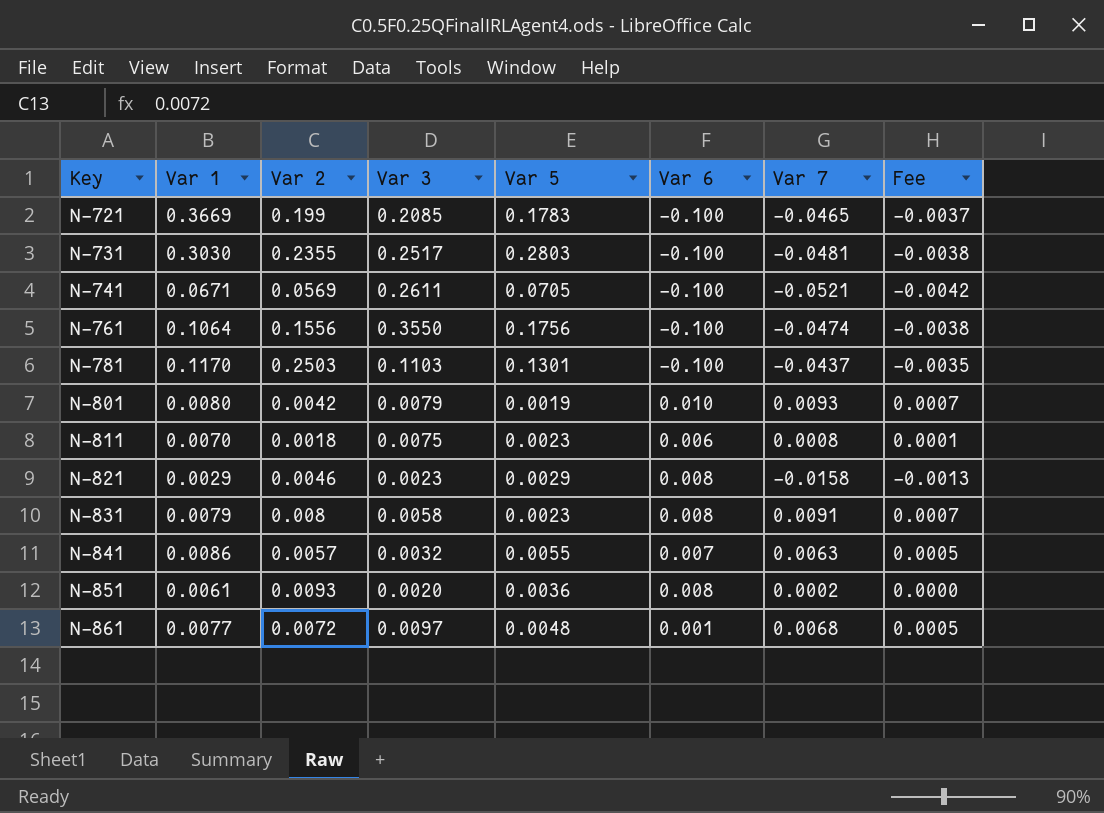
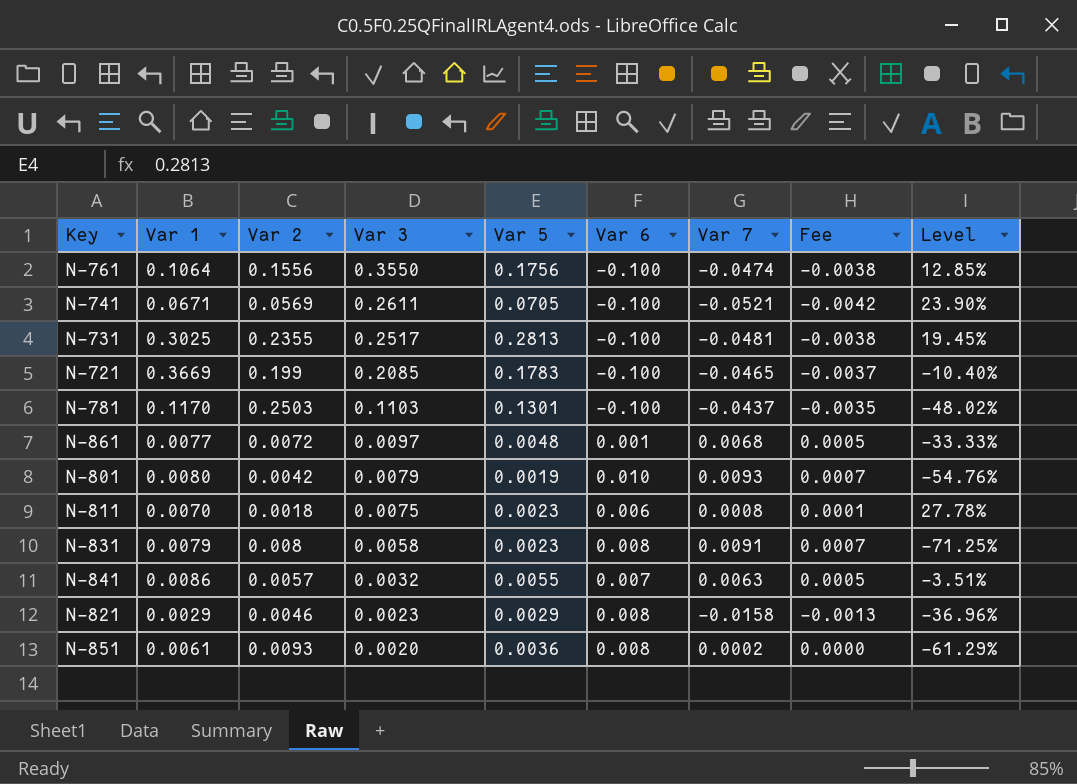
row order: Key ascending -> Var 3 descending
column Level | formula: none -> ([Var 5] - [Var 2]) / [Var 2]
N-731 | Var 1: 0.3030 -> 0.3025
N-731 | Var 5: 0.2803 -> 0.2813

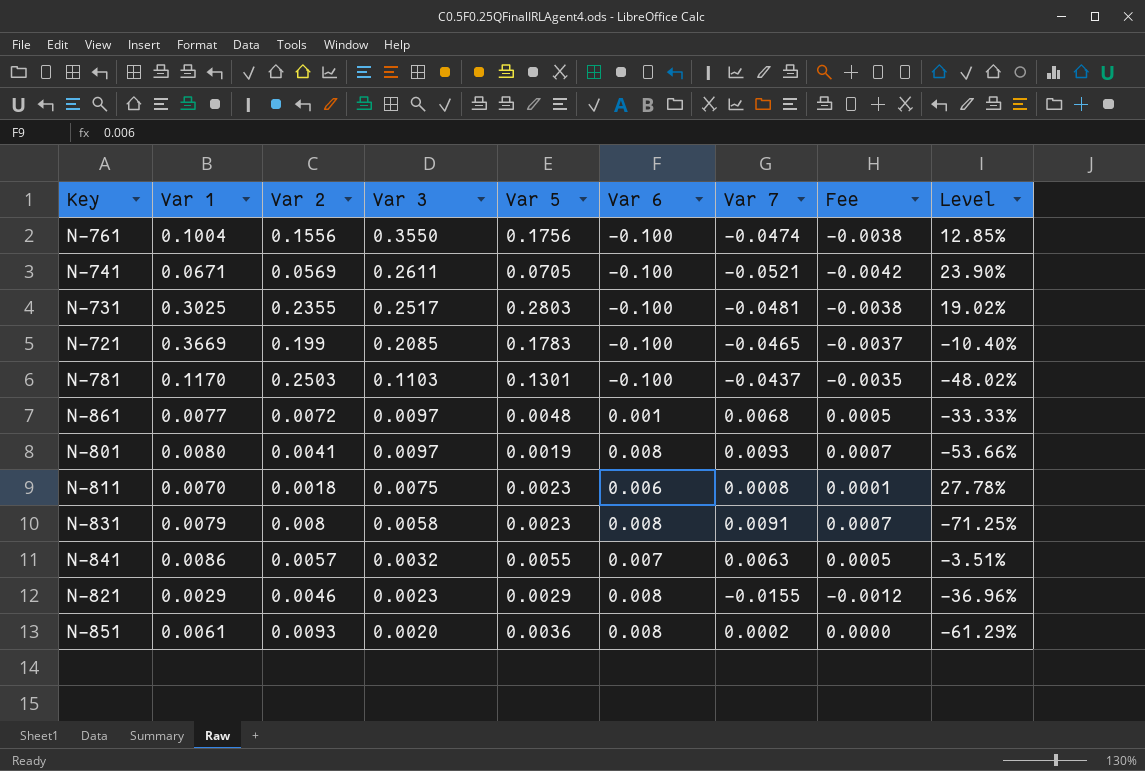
N-761 | Var 1: 0.1064 -> 0.1004
N-731 | Var 5: 0.2813 -> 0.2803
N-731 | Level: 19.45% -> 19.02%
N-801 | Var 2: 0.0042 -> 0.0041
N-801 | Var 3: 0.0079 -> 0.0097
N-801 | Var 6: 0.010 -> 0.008
N-801 | Level: -54.76% -> -53.66%
N-821 | Var 7: -0.0158 -> -0.0155
N-821 | Fee: -0.0013 -> -0.0012

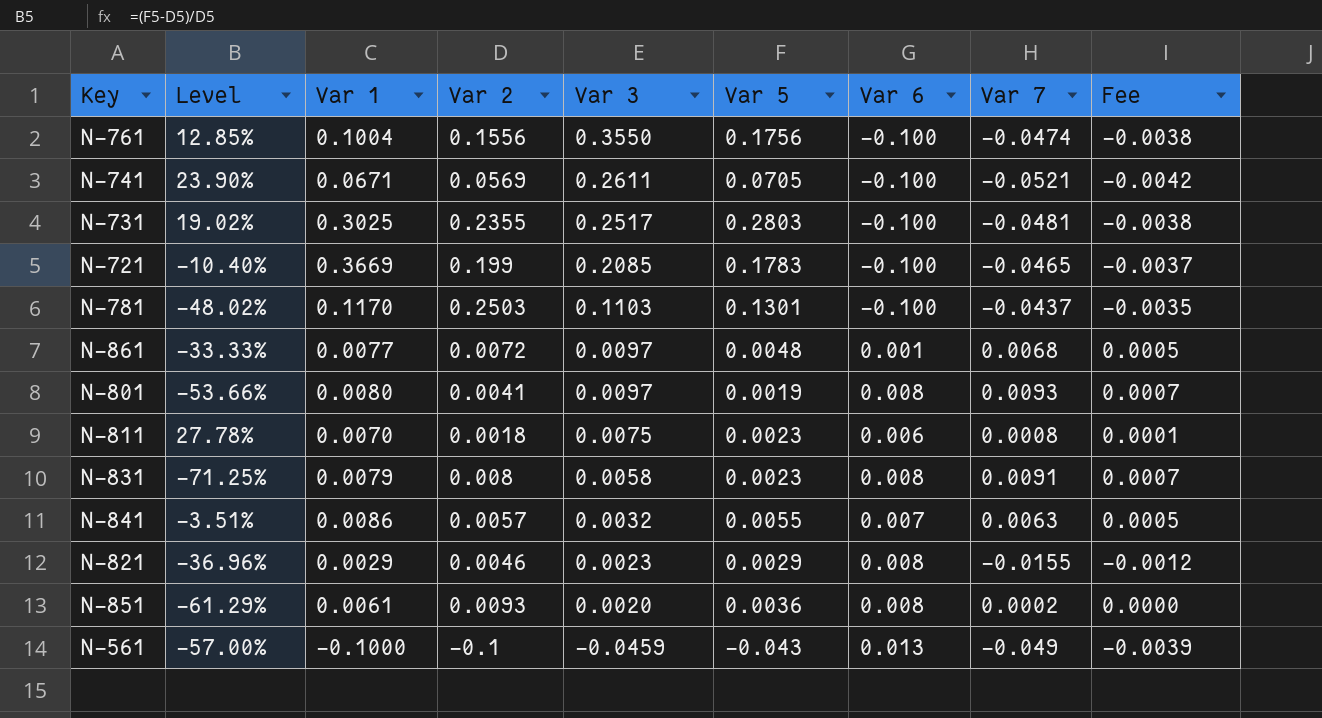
column Level | position: 9 -> 2
row N-561: none -> -57.00% | -0.1000 | -0.1 | -0.0459 | -0.043 | 0.013 | -0.049 | -0.0039

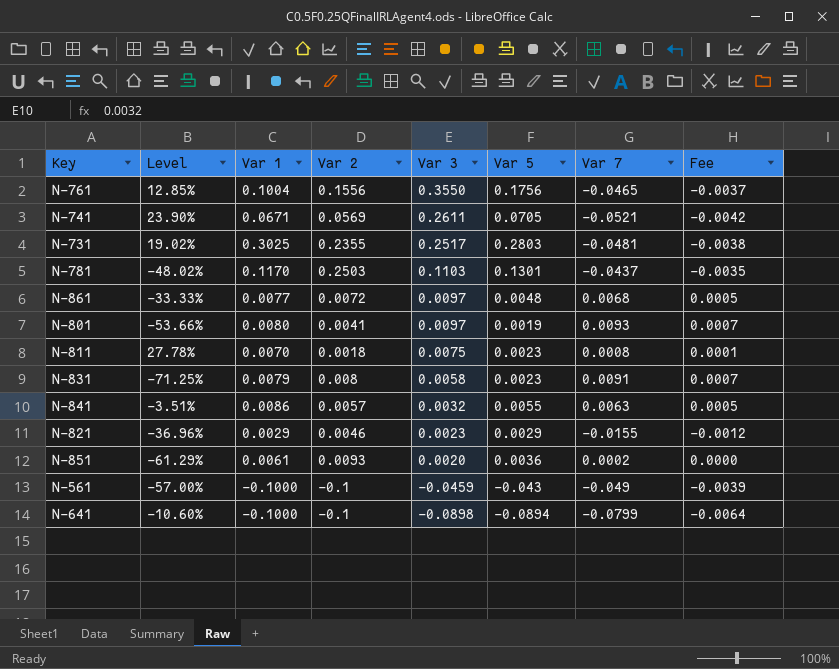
column Var 6 | position: 7 -> none
row N-721: -10.40% | 0.3669 | 0.199 | 0.2085 | 0.1783 | -0.100 | -0.0465 | -0.0037 -> none
N-761 | Var 7: -0.0474 -> -0.0465
N-761 | Fee: -0.0038 -> -0.0037
row N-641: none -> -10.60% | -0.1000 | -0.1 | -0.0898 | -0.0894 | -0.0799 | -0.0064

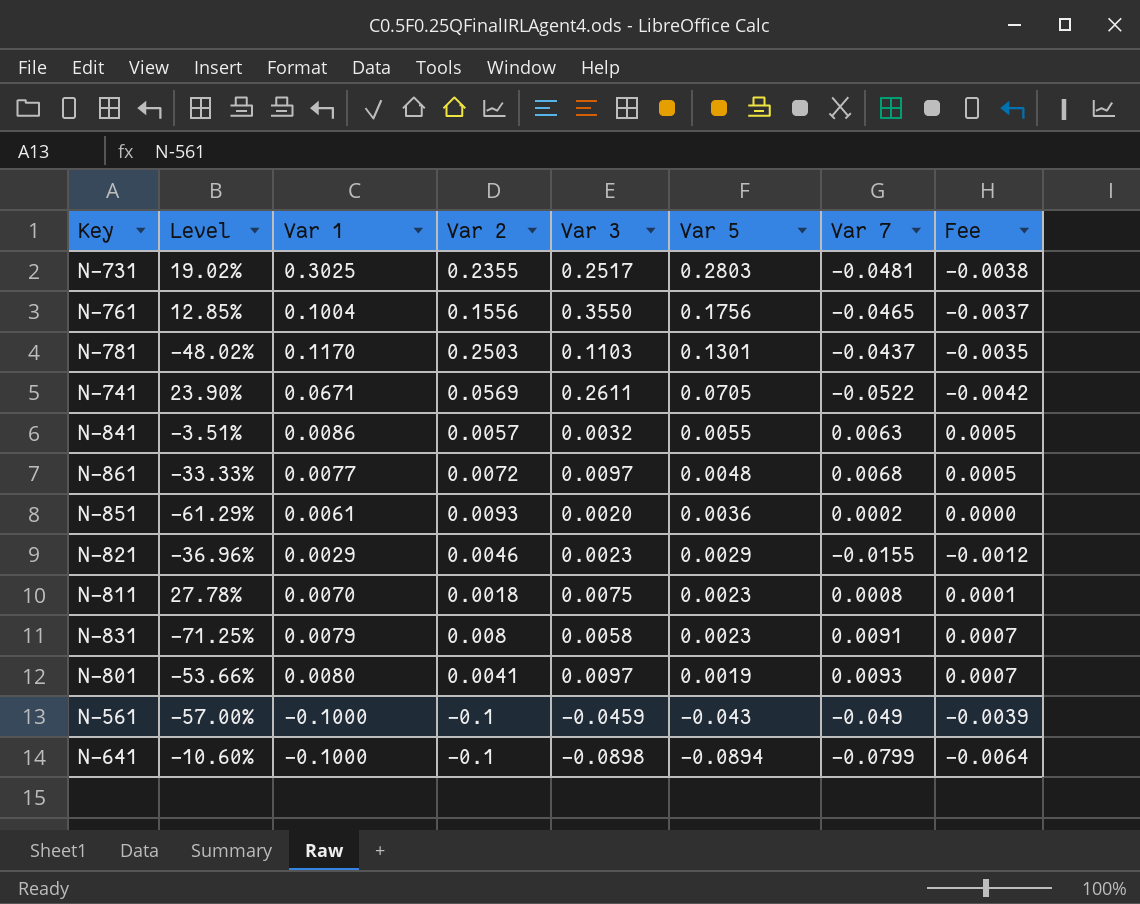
row order: Var 3 descending -> Var 5 descending
N-741 | Var 7: -0.0521 -> -0.0522

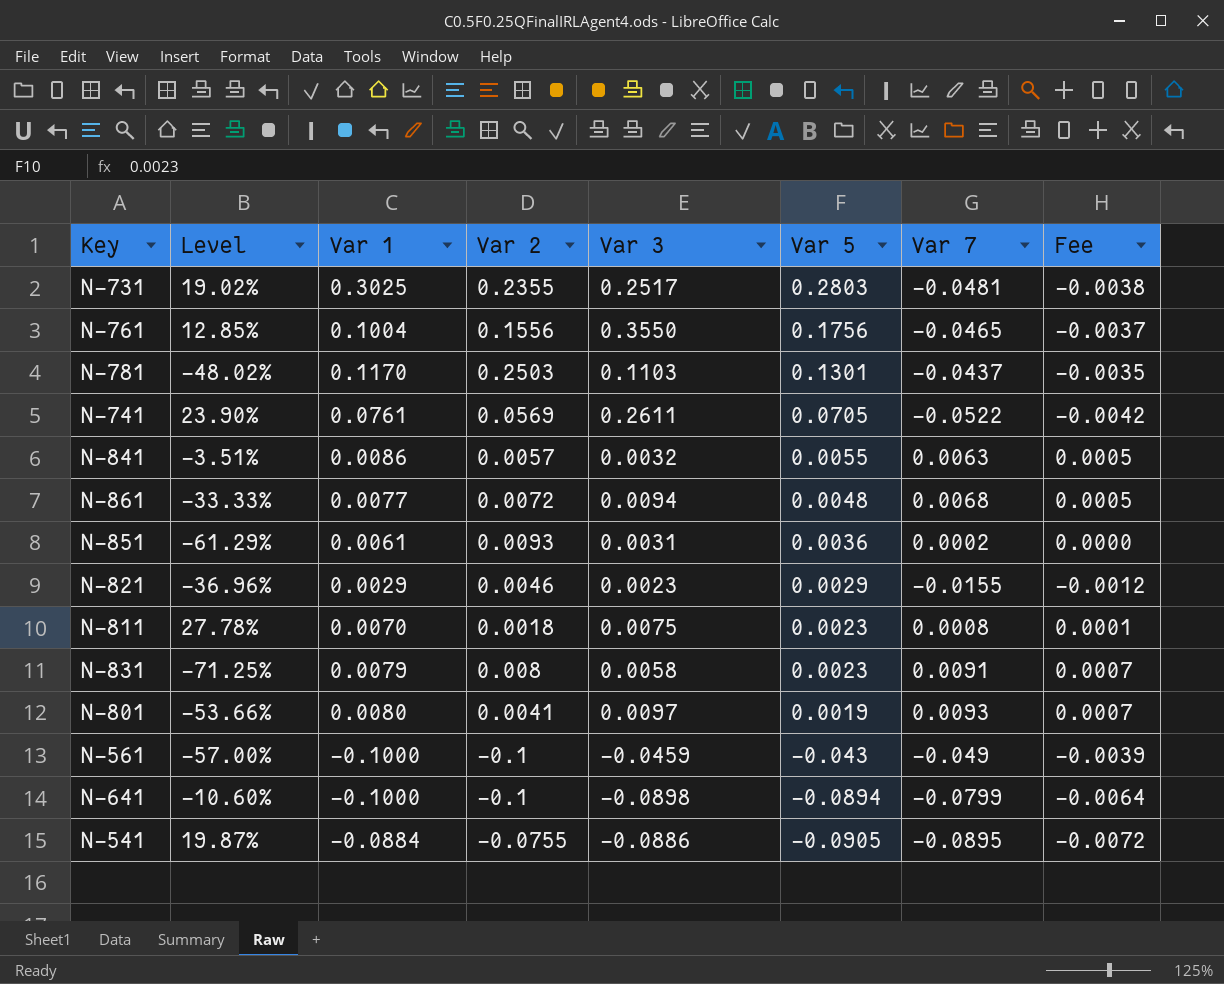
N-741 | Var 1: 0.0671 -> 0.0761
N-861 | Var 3: 0.0097 -> 0.0094
N-851 | Var 3: 0.0020 -> 0.0031
row N-541: none -> 19.87% | -0.0884 | -0.0755 | -0.0886 | -0.0905 | -0.0895 | -0.0072

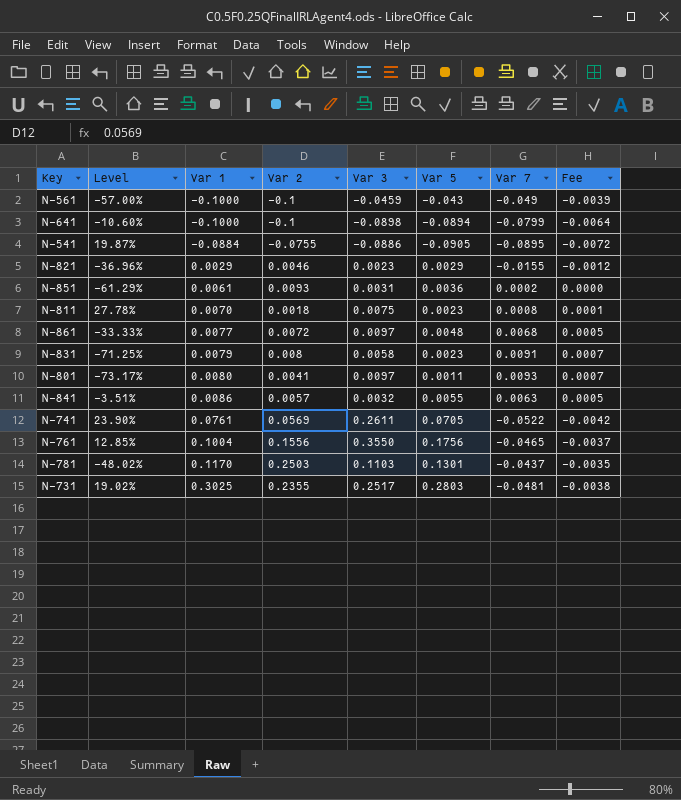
row order: Var 5 descending -> Var 1 ascending
N-861 | Var 3: 0.0094 -> 0.0097
N-801 | Level: -53.66% -> -73.17%
N-801 | Var 5: 0.0019 -> 0.0011

